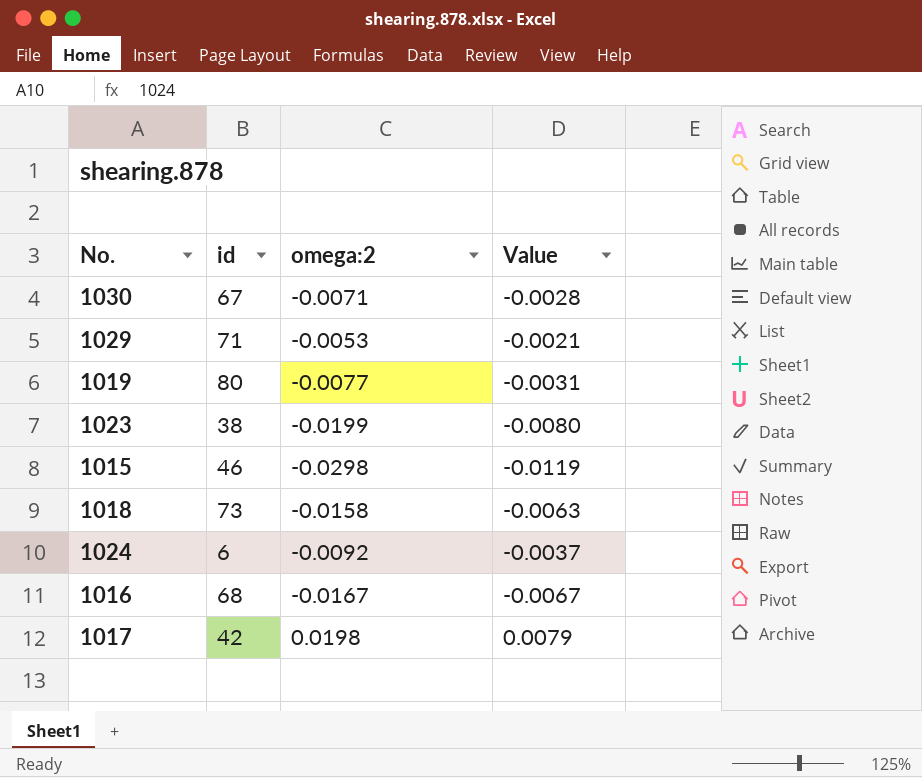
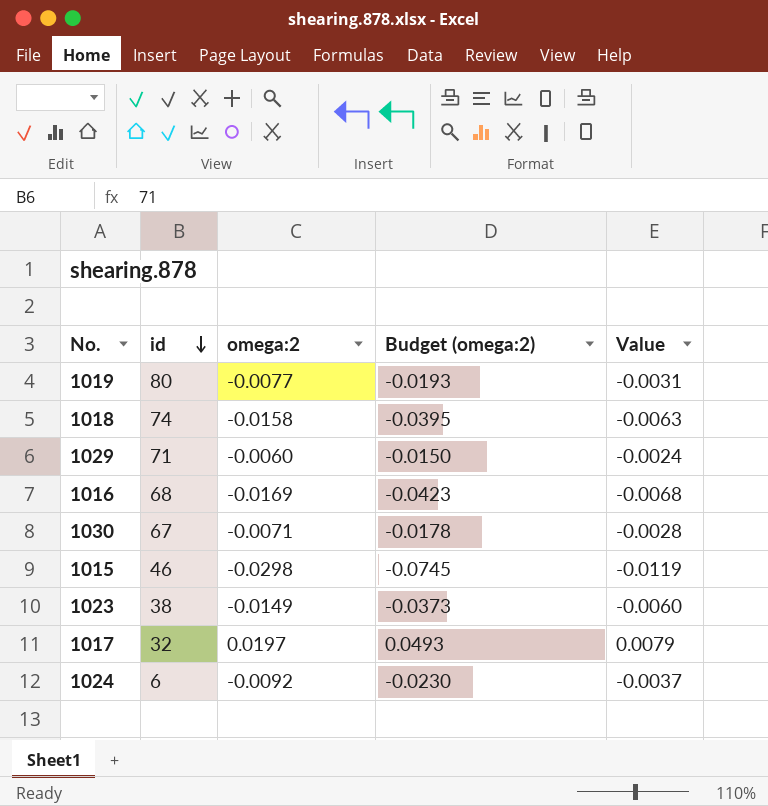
row order: none -> id descending
column Budget (omega:2) | formula: none -> [omega:2] * 2.5
1018 | id: 73 -> 74
1029 | omega:2: -0.0053 -> -0.0060
1029 | Value: -0.0021 -> -0.0024
1016 | omega:2: -0.0167 -> -0.0169
1016 | Value: -0.0067 -> -0.0068
1023 | omega:2: -0.0199 -> -0.0149
1023 | Value: -0.0080 -> -0.0060
1017 | id: 42 -> 32
1017 | omega:2: 0.0198 -> 0.0197

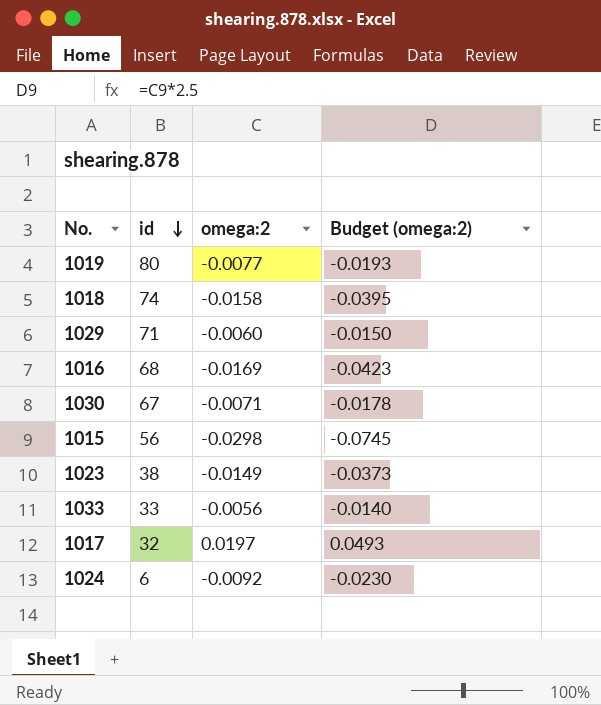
column Value | formula: [omega:2] * 0.4 -> none
1015 | id: 46 -> 56
row 1033: none -> 33 | -0.0056 | -0.0140

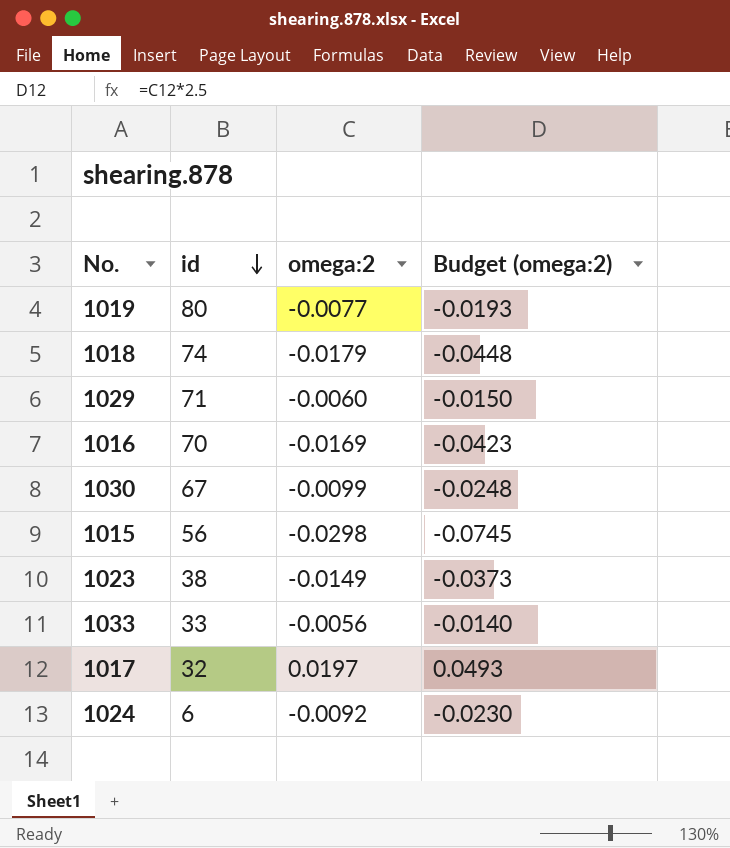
1018 | omega:2: -0.0158 -> -0.0179
1018 | Budget (omega:2): -0.0395 -> -0.0448
1016 | id: 68 -> 70
1030 | omega:2: -0.0071 -> -0.0099
1030 | Budget (omega:2): -0.0178 -> -0.0248

